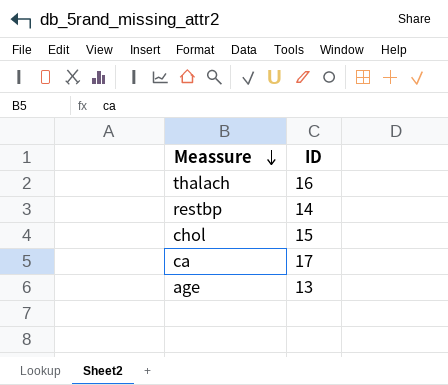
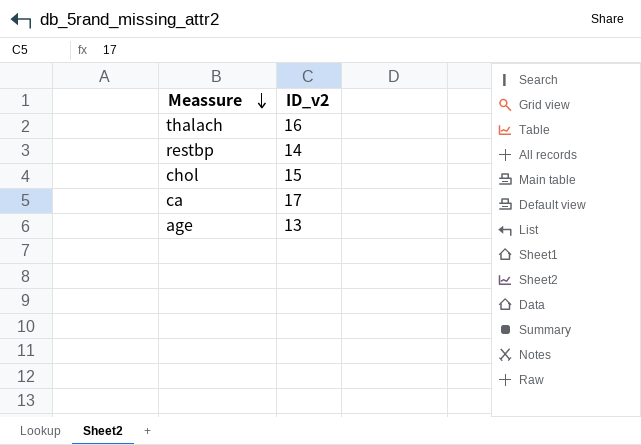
column name: ID -> ID_v2

